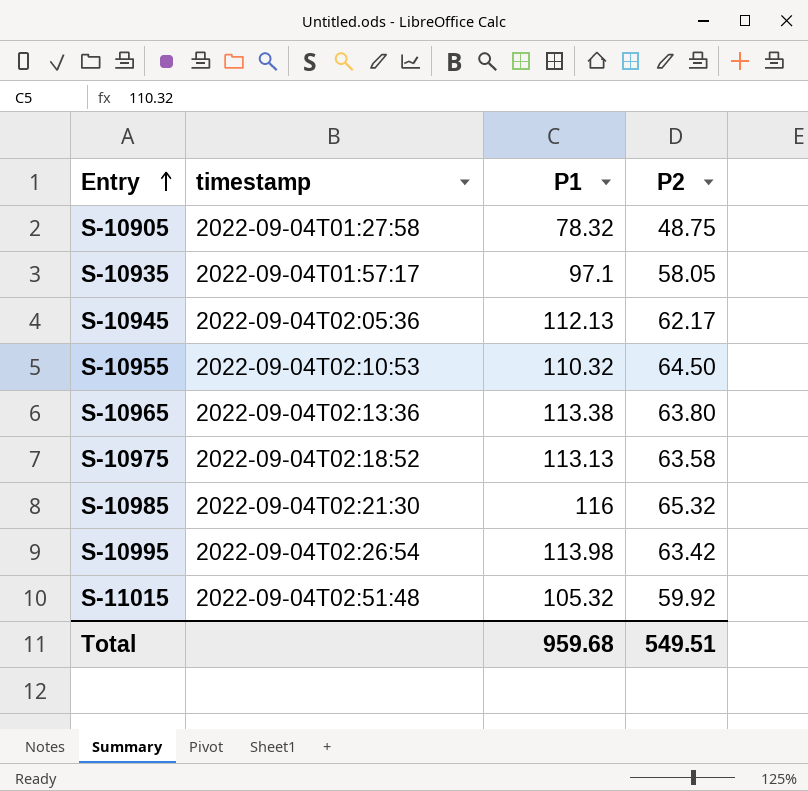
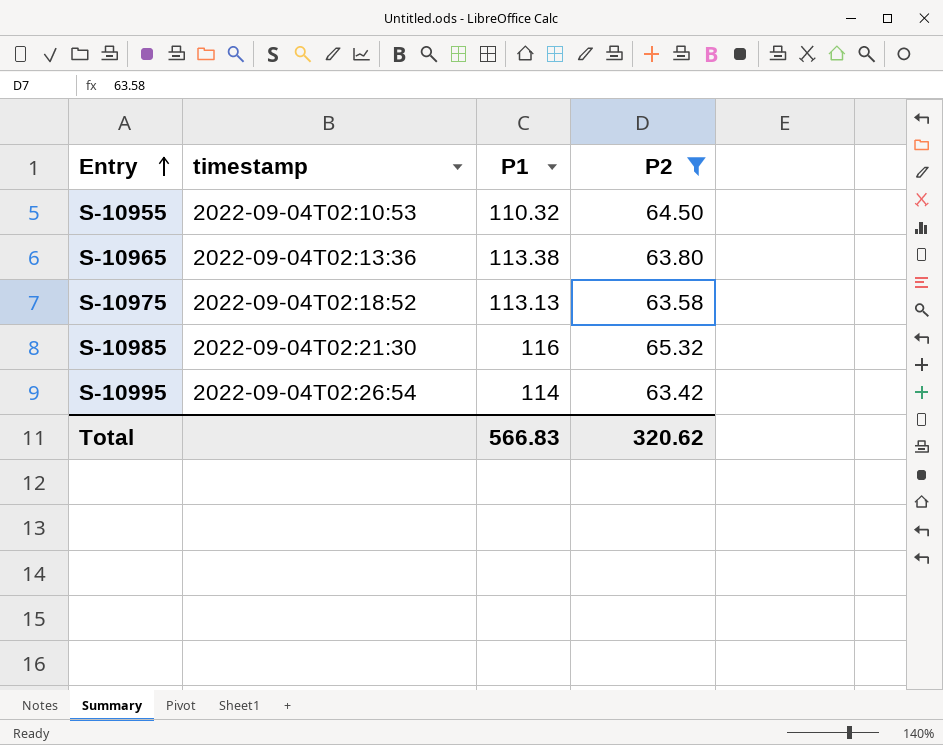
filter: none -> P2 >= 63.42
S-10995 | P1: 113.98 -> 114
Total | P1: 959.68 -> 566.83
Total | P2: 549.51 -> 320.62

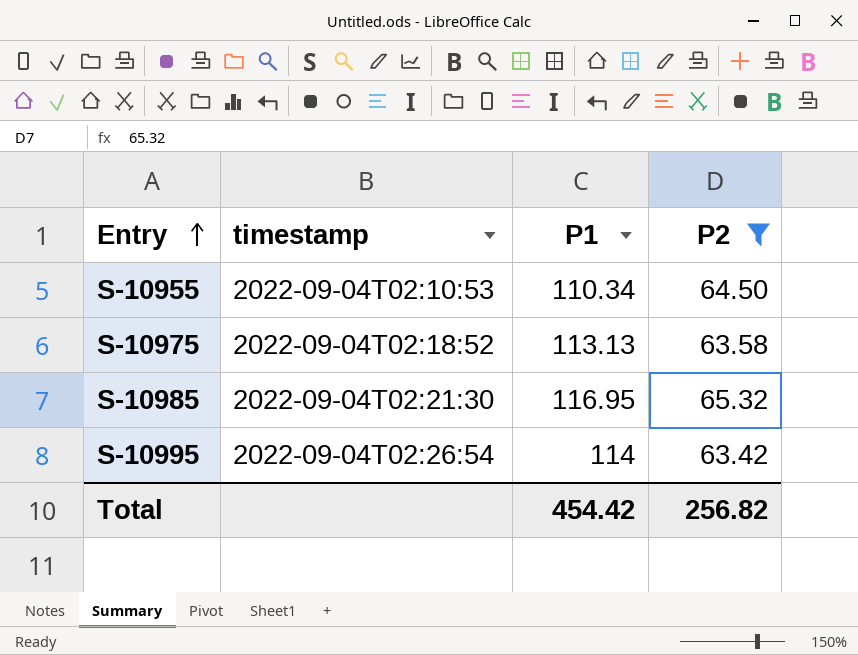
row S-10965: 2022-09-04T02:13:36 | 113.38 | 63.80 -> none
S-10955 | P1: 110.32 -> 110.34
S-10985 | P1: 116 -> 116.95
Total | P1: 566.83 -> 454.42
Total | P2: 320.62 -> 256.82

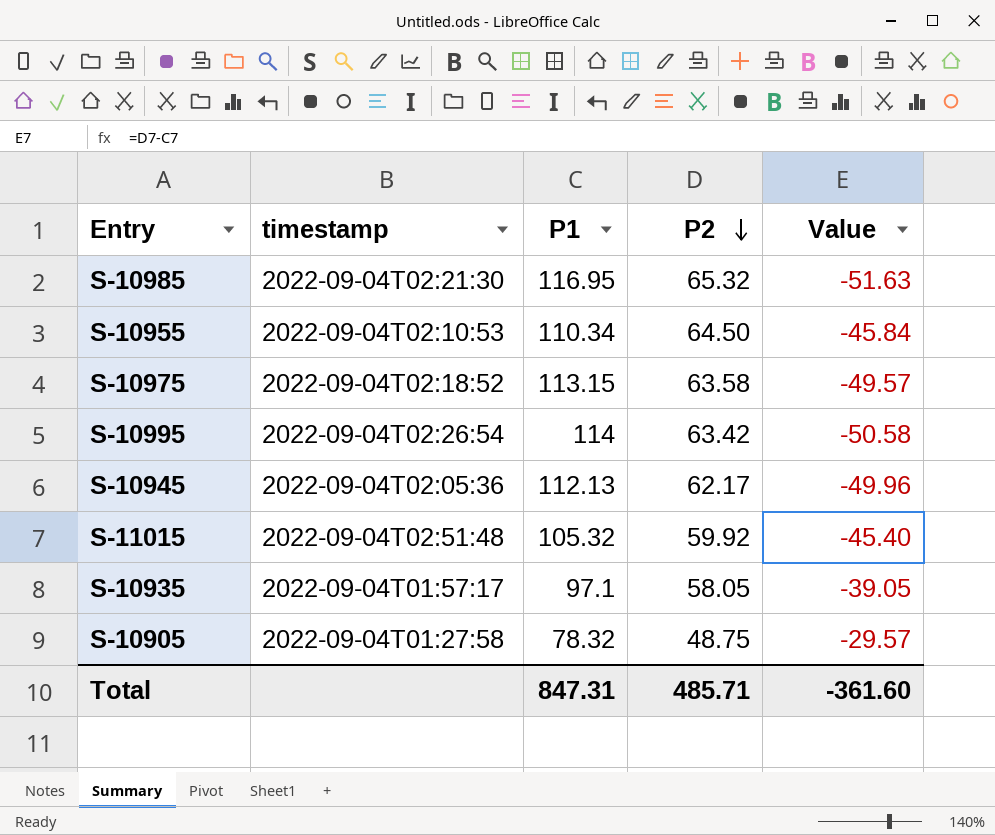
filter: P2 >= 63.42 -> none
row order: Entry ascending -> P2 descending
column Value | formula: none -> [P2] - [P1]
S-10975 | P1: 113.13 -> 113.15
Total | P1: 454.42 -> 847.31
Total | P2: 256.82 -> 485.71

